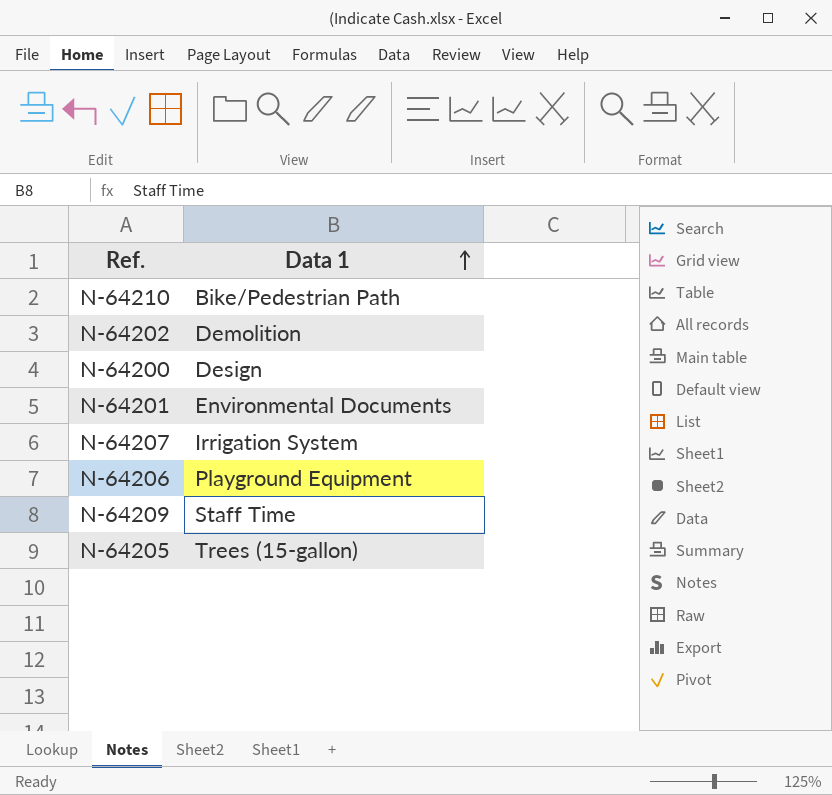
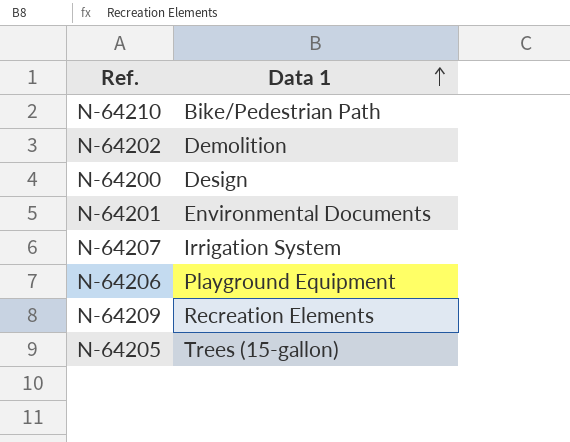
N-64209 | Data 1: Staff Time -> Recreation Elements

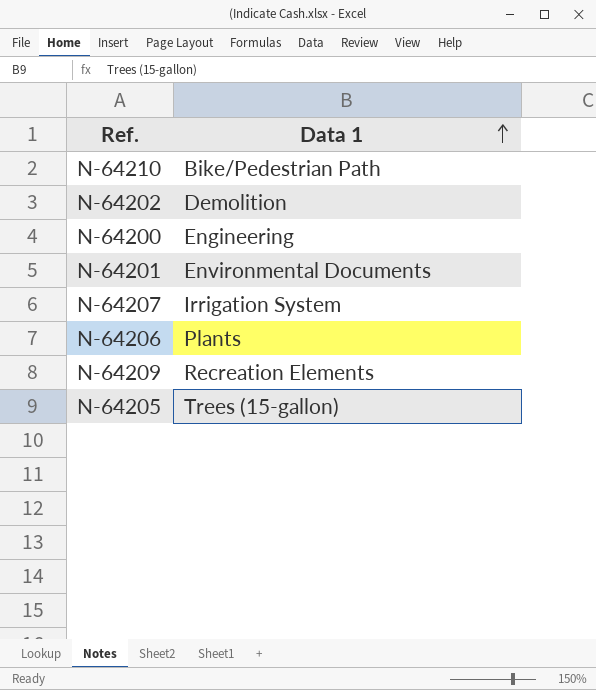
N-64200 | Data 1: Design -> Engineering
N-64206 | Data 1: Playground Equipment -> Plants

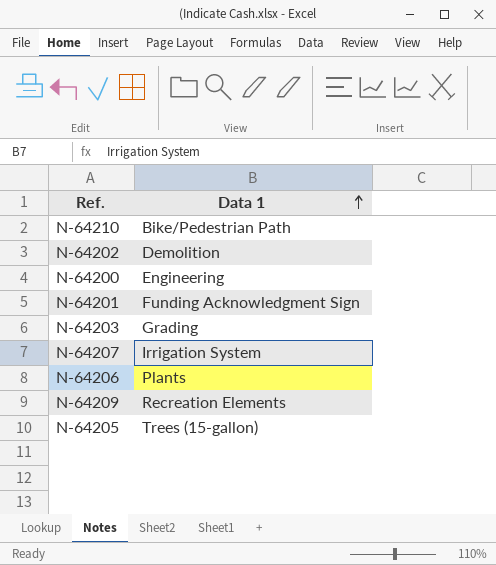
N-64201 | Data 1: Environmental Documents -> Funding Acknowledgment Sign
row N-64203: none -> Grading

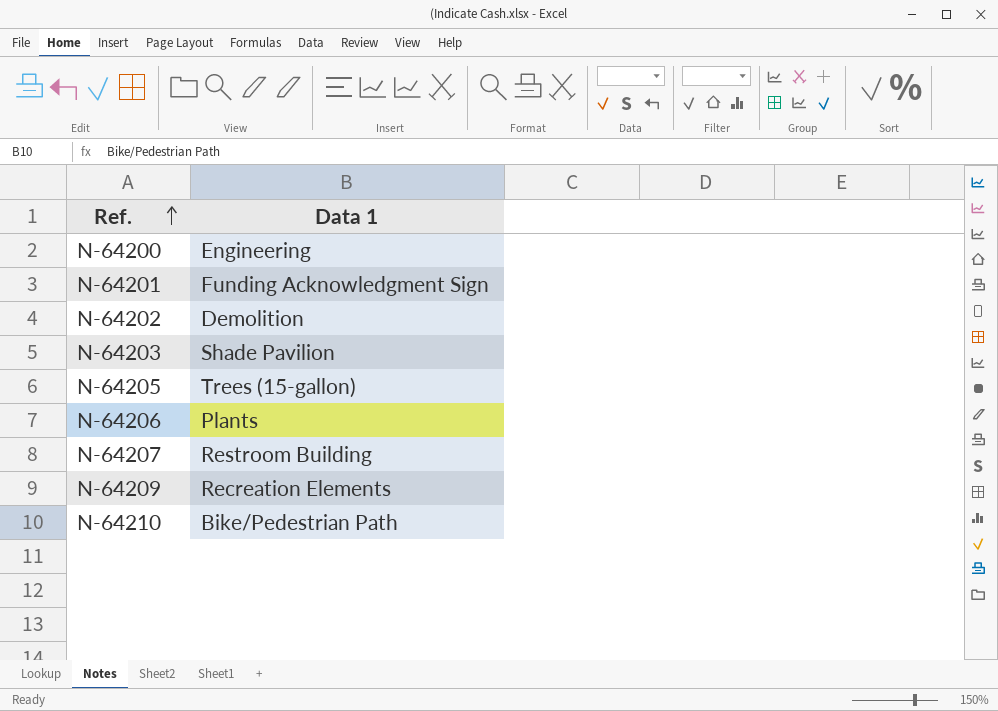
row order: Data 1 ascending -> Ref. ascending
N-64203 | Data 1: Grading -> Shade Pavilion
N-64207 | Data 1: Irrigation System -> Restroom Building

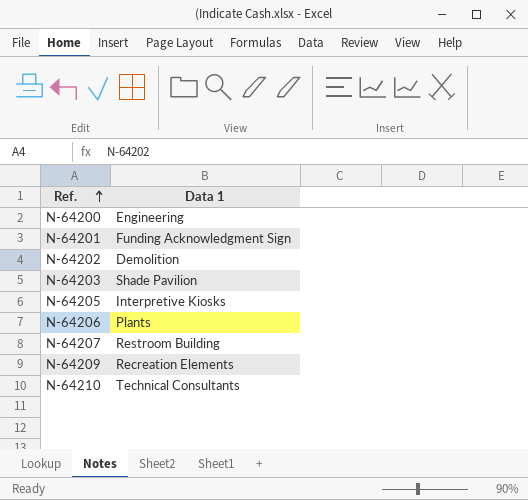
N-64205 | Data 1: Trees (15-gallon) -> Interpretive Kiosks
N-64210 | Data 1: Bike/Pedestrian Path -> Technical Consultants

